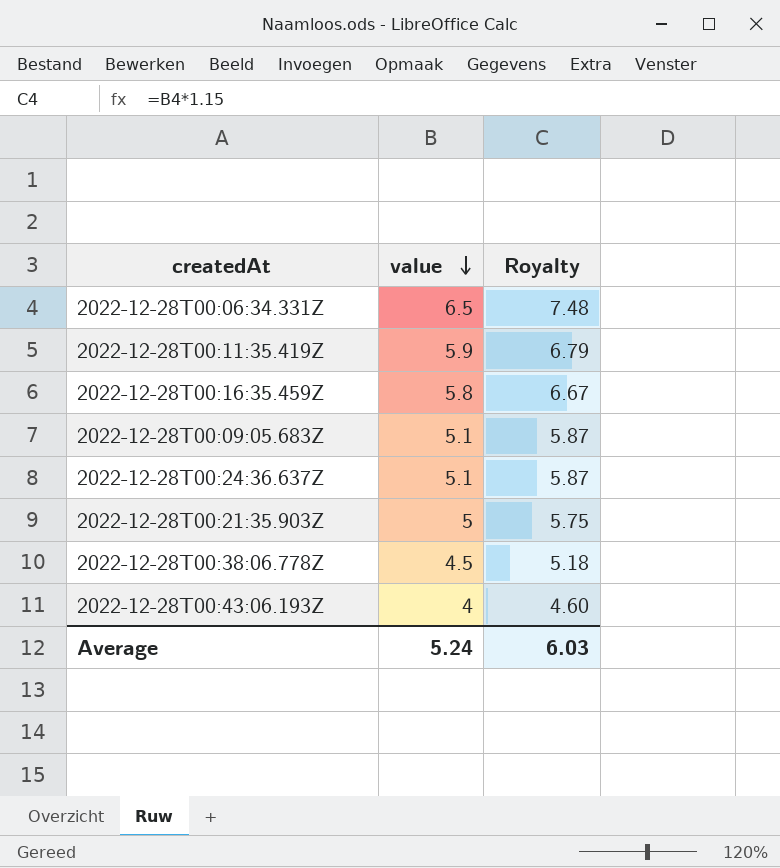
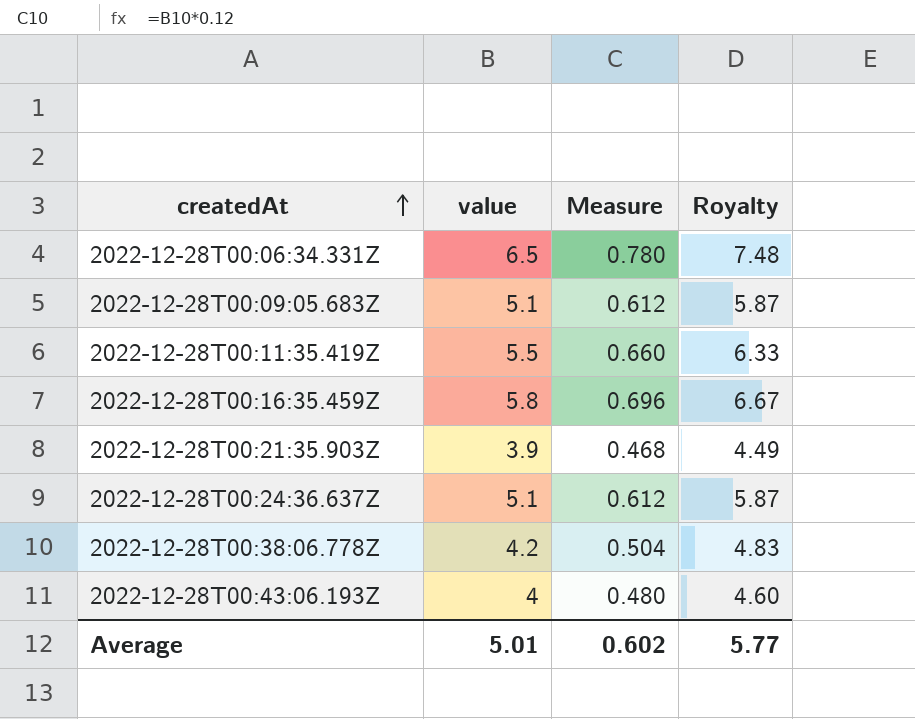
row order: value descending -> createdAt ascending
column Measure | formula: none -> [value] * 0.12
2022-12-28T00:11:35.419Z | value: 5.9 -> 5.5
2022-12-28T00:11:35.419Z | Royalty: 6.79 -> 6.33
2022-12-28T00:21:35.903Z | value: 5 -> 3.9
2022-12-28T00:21:35.903Z | Royalty: 5.75 -> 4.49
2022-12-28T00:38:06.778Z | value: 4.5 -> 4.2
2022-12-28T00:38:06.778Z | Royalty: 5.18 -> 4.83
Average | value: 5.24 -> 5.01
Average | Royalty: 6.03 -> 5.77

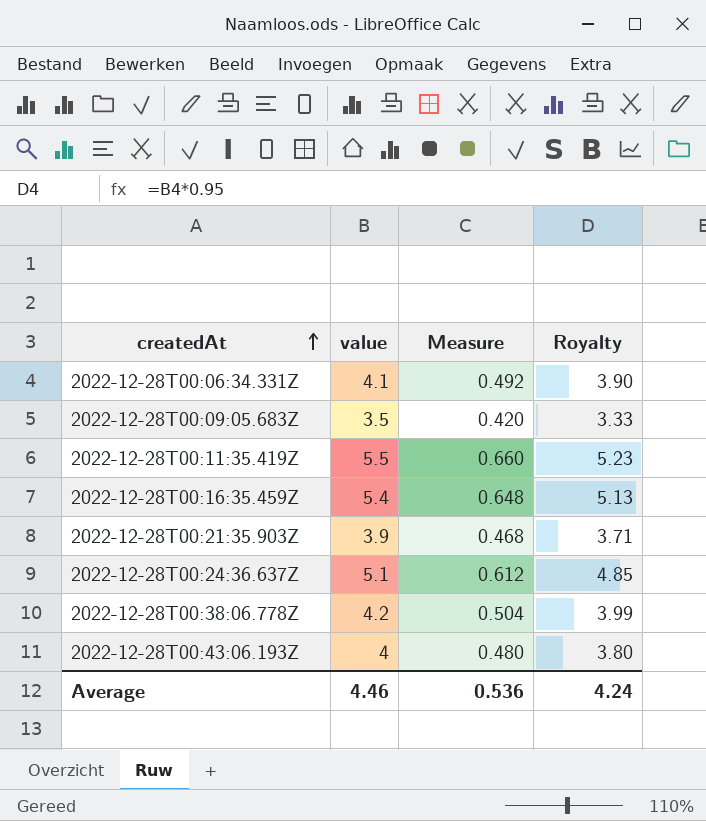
column Royalty | formula: [value] * 1.15 -> [value] * 0.95
2022-12-28T00:06:34.331Z | value: 6.5 -> 4.1
2022-12-28T00:06:34.331Z | Measure: 0.780 -> 0.492
2022-12-28T00:09:05.683Z | value: 5.1 -> 3.5
2022-12-28T00:09:05.683Z | Measure: 0.612 -> 0.420
2022-12-28T00:16:35.459Z | value: 5.8 -> 5.4
2022-12-28T00:16:35.459Z | Measure: 0.696 -> 0.648
Average | value: 5.01 -> 4.46
Average | Measure: 0.602 -> 0.536
Average | Royalty: 5.77 -> 4.24

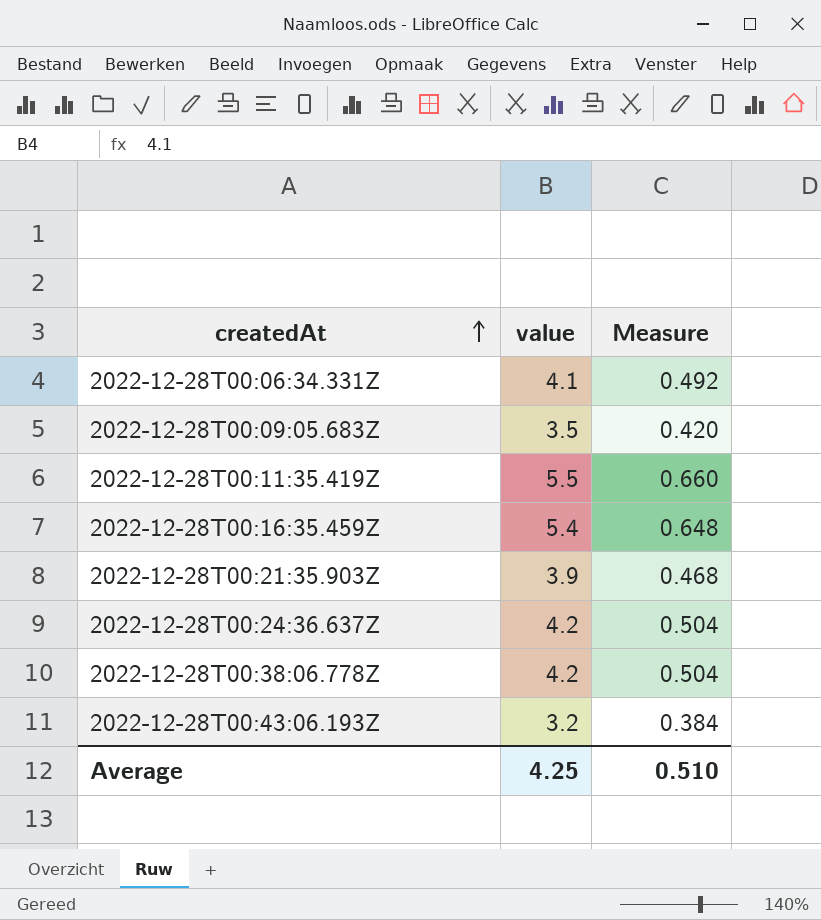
column Royalty | formula: [value] * 0.95 -> none
2022-12-28T00:24:36.637Z | value: 5.1 -> 4.2
2022-12-28T00:24:36.637Z | Measure: 0.612 -> 0.504
2022-12-28T00:43:06.193Z | value: 4 -> 3.2
2022-12-28T00:43:06.193Z | Measure: 0.480 -> 0.384
Average | value: 4.46 -> 4.25
Average | Measure: 0.536 -> 0.510

